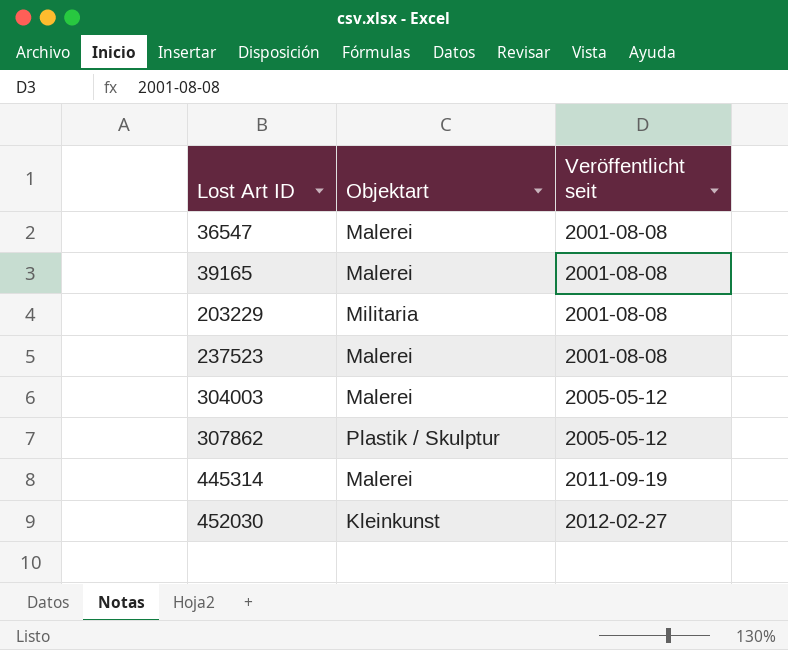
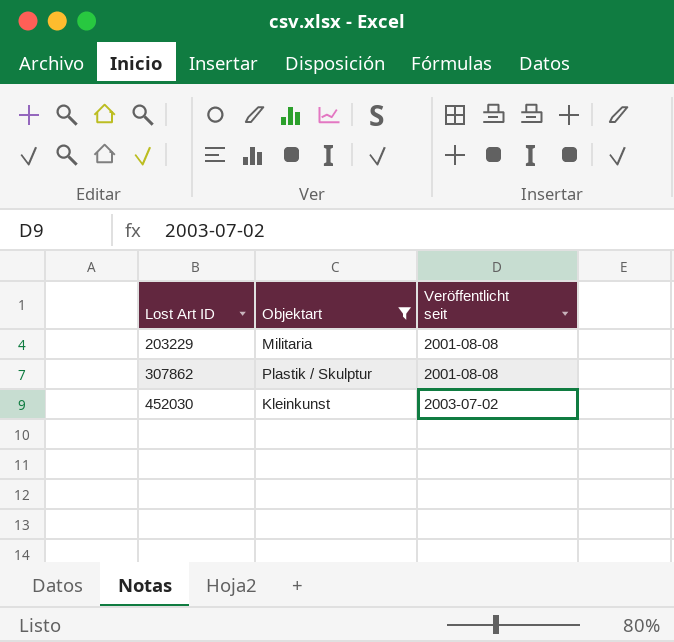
filter: none -> Objektart != Malerei
307862 | Veröffentlicht seit: 2005-05-12 -> 2001-08-08
452030 | Veröffentlicht seit: 2012-02-27 -> 2003-07-02

